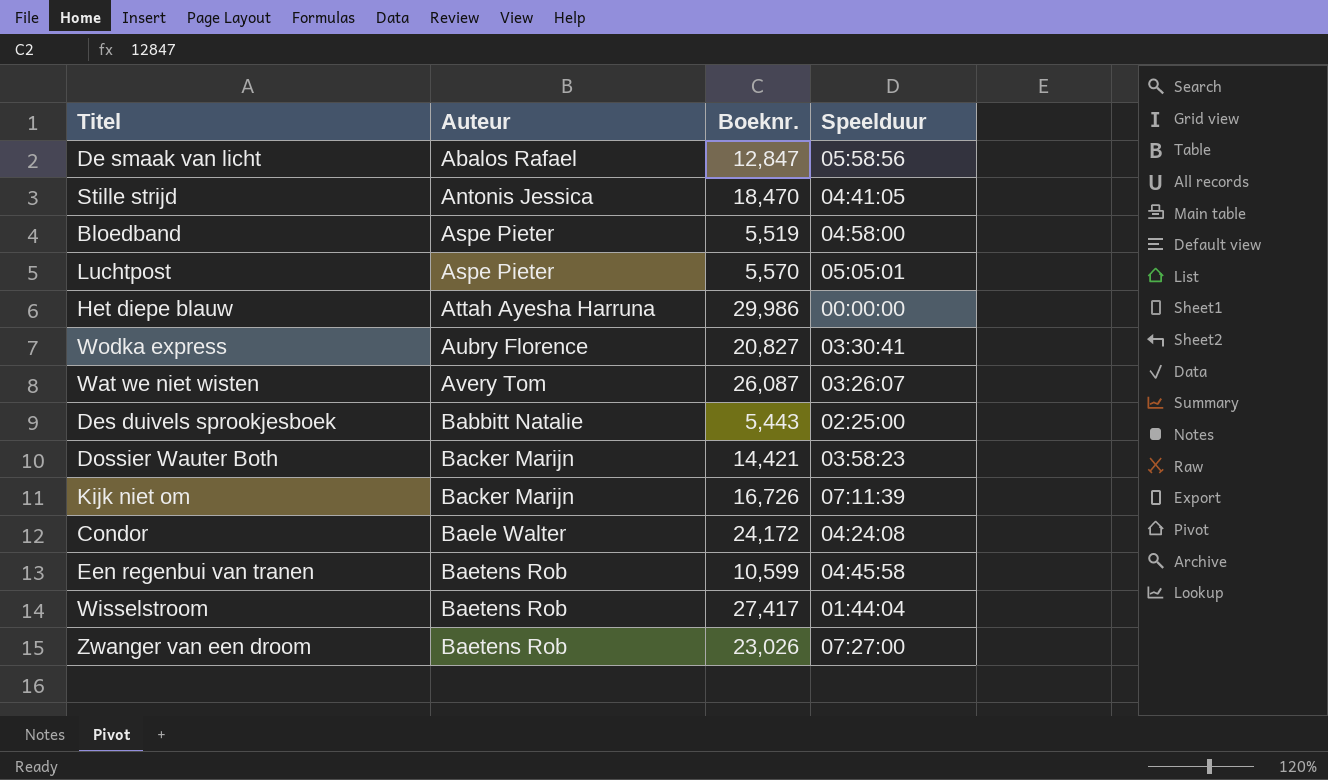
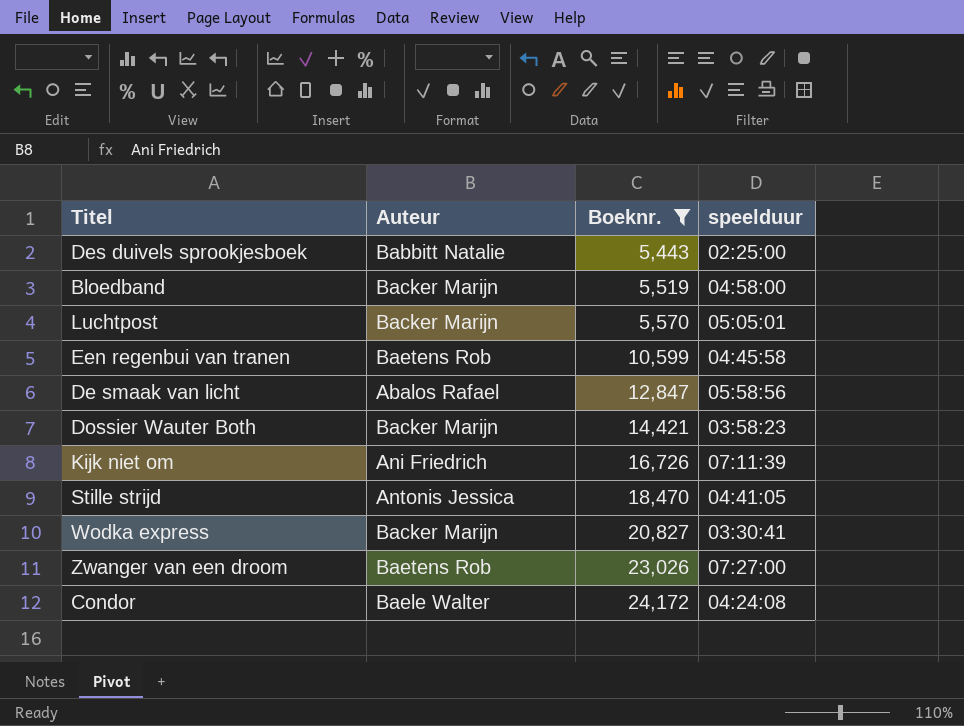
filter: none -> Boeknr. <= 24,172
row order: Auteur ascending -> Boeknr. ascending
column name: Speelduur -> speelduur
Bloedband | Auteur: Aspe Pieter -> Backer Marijn
Luchtpost | Auteur: Aspe Pieter -> Backer Marijn
Kijk niet om | Auteur: Backer Marijn -> Ani Friedrich
Wodka express | Auteur: Aubry Florence -> Backer Marijn

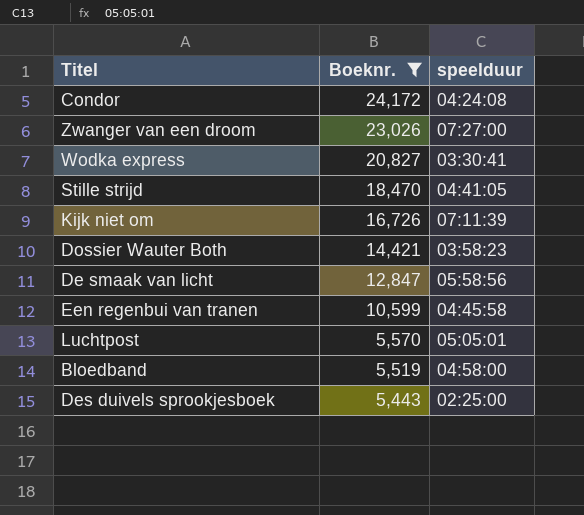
row order: Boeknr. ascending -> Boeknr. descending
column Auteur | position: 2 -> none

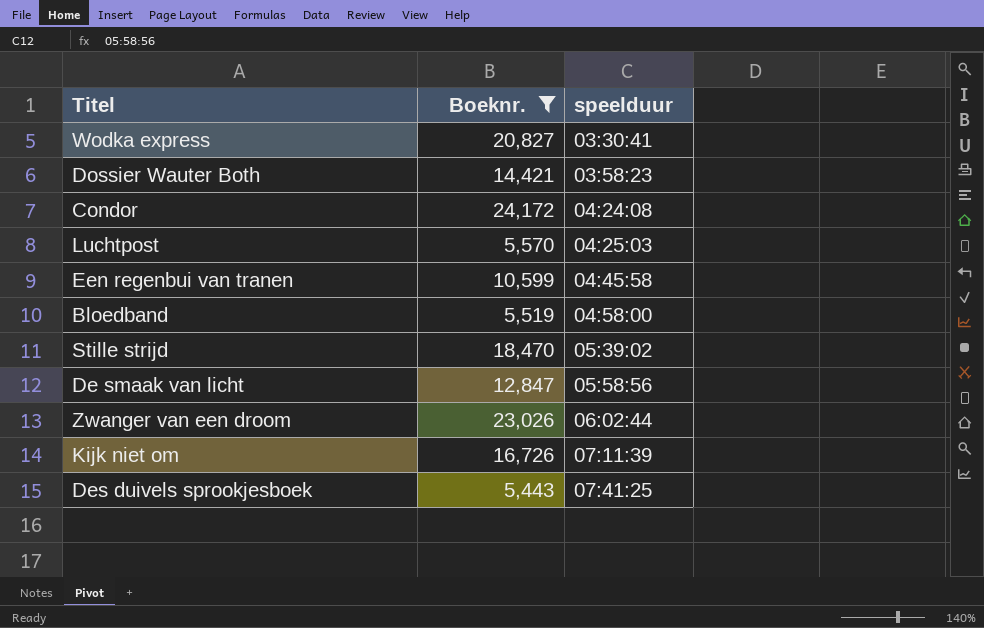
row order: Boeknr. descending -> speelduur ascending
Luchtpost | speelduur: 05:05:01 -> 04:25:03
Stille strijd | speelduur: 04:41:05 -> 05:39:02
Zwanger van een droom | speelduur: 07:27:00 -> 06:02:44
Des duivels sprookjesboek | speelduur: 02:25:00 -> 07:41:25

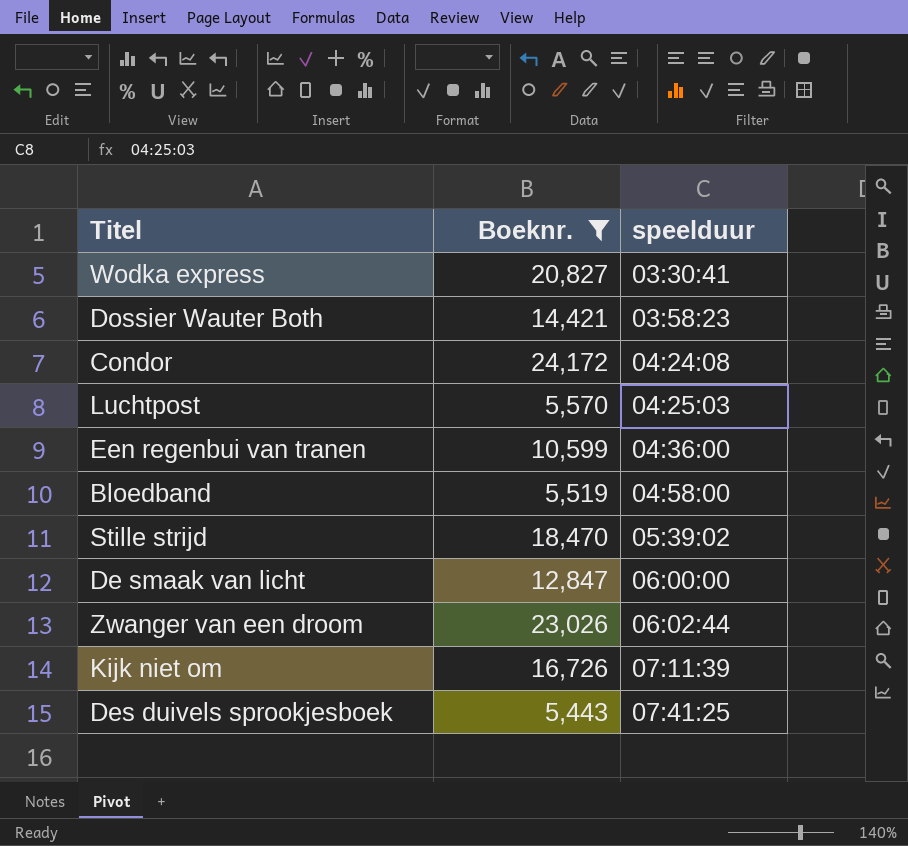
Een regenbui van tranen | speelduur: 04:45:58 -> 04:36:00
De smaak van licht | speelduur: 05:58:56 -> 06:00:00

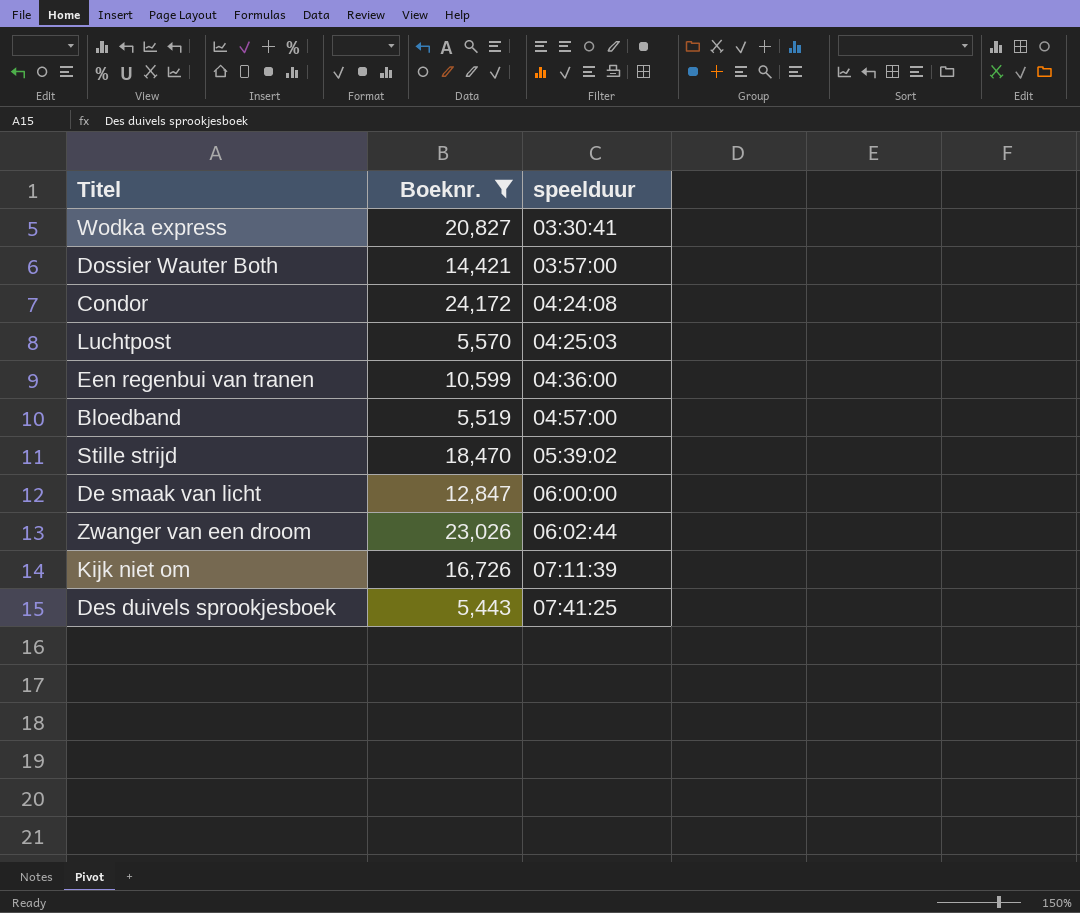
Dossier Wauter Both | speelduur: 03:58:23 -> 03:57:00
Bloedband | speelduur: 04:58:00 -> 04:57:00

